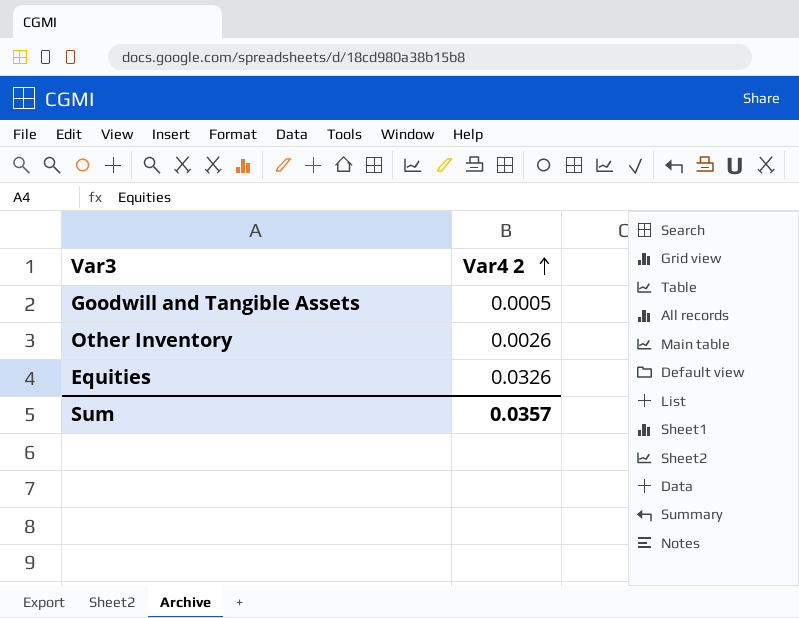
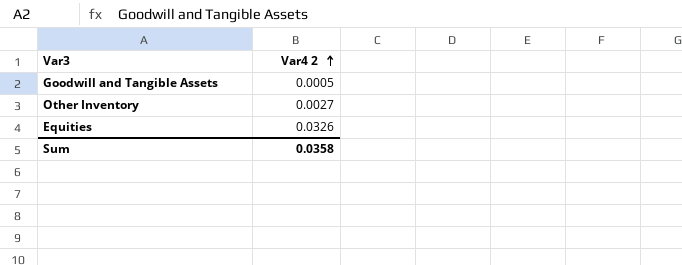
Other Inventory | Var4 2: 0.0026 -> 0.0027
Sum | Var4 2: 0.0357 -> 0.0358

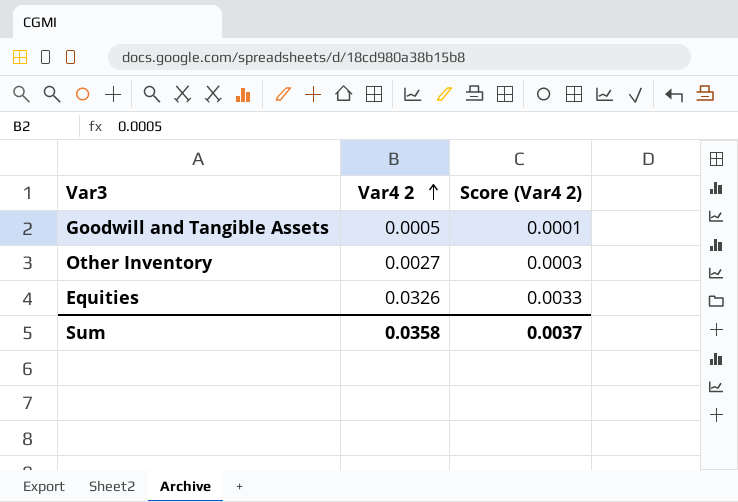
column Score (Var4 2) | formula: none -> [Var4 2] * 0.1

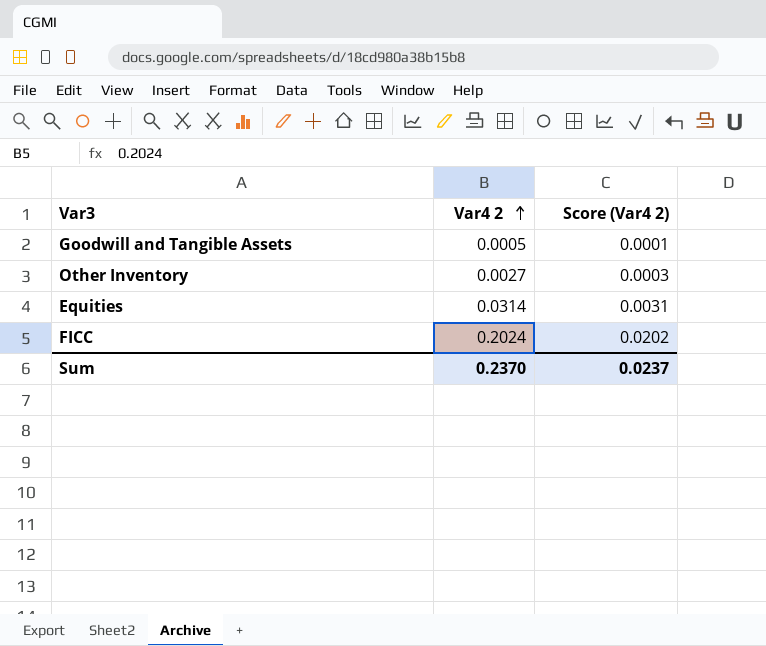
Equities | Var4 2: 0.0326 -> 0.0314
Equities | Score (Var4 2): 0.0033 -> 0.0031
row FICC: none -> 0.2024 | 0.0202
Sum | Var4 2: 0.0358 -> 0.2370
Sum | Score (Var4 2): 0.0037 -> 0.0237

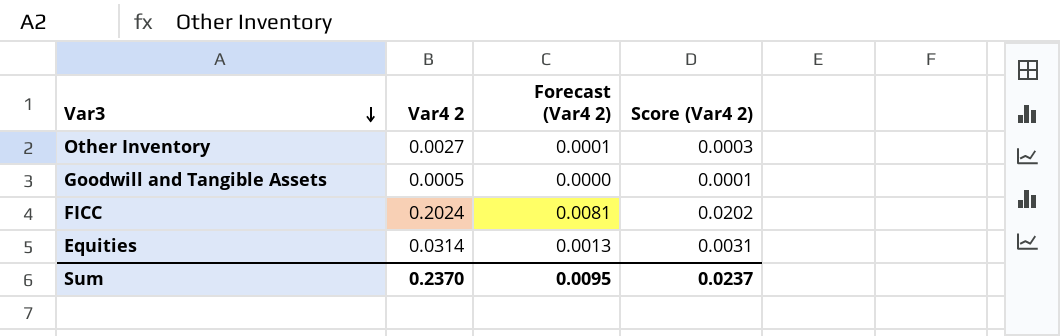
row order: Var4 2 ascending -> Var3 descending
column Forecast (Var4 2) | formula: none -> [Var4 2] * 0.04

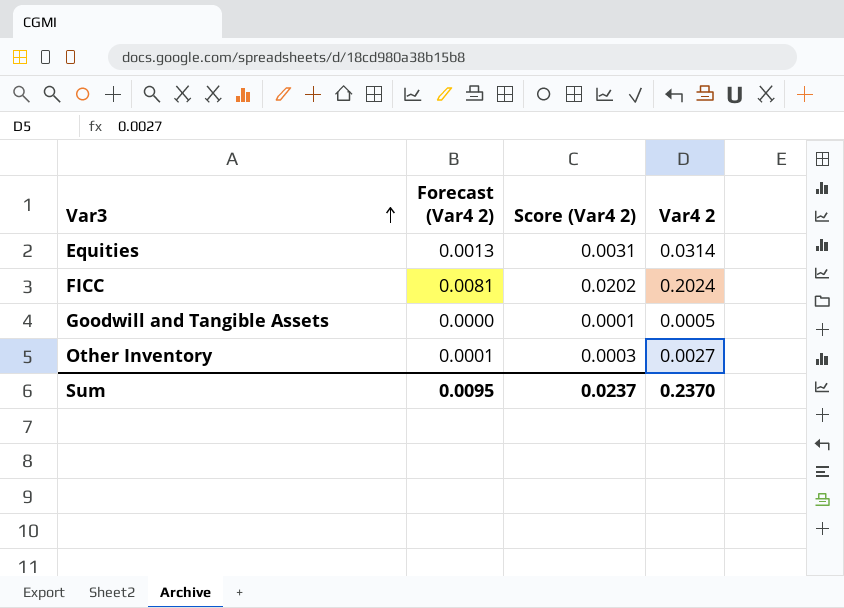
row order: Var3 descending -> Var3 ascending
column Var4 2 | position: 2 -> 4

